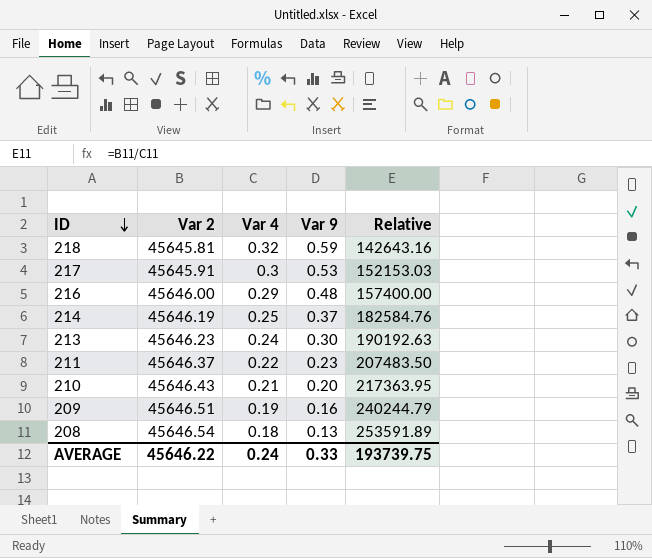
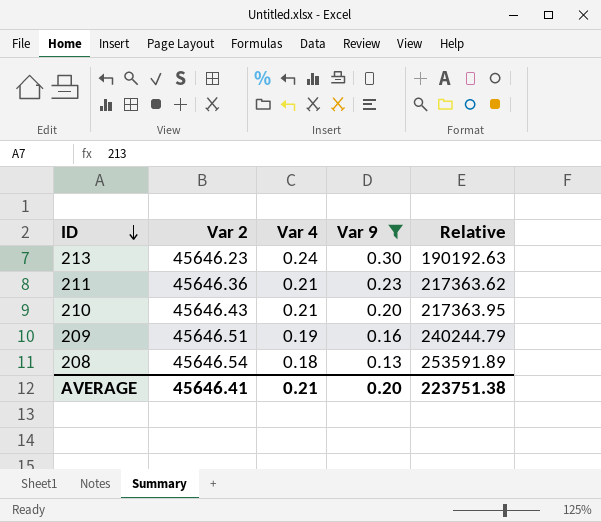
filter: none -> Var 9 <= 0.30
211 | Var 2: 45646.37 -> 45646.36
211 | Var 4: 0.22 -> 0.21
211 | Relative: 207483.50 -> 217363.62
AVERAGE | Var 2: 45646.22 -> 45646.41
AVERAGE | Var 4: 0.24 -> 0.21
AVERAGE | Var 9: 0.33 -> 0.20
AVERAGE | Relative: 193739.75 -> 223751.38

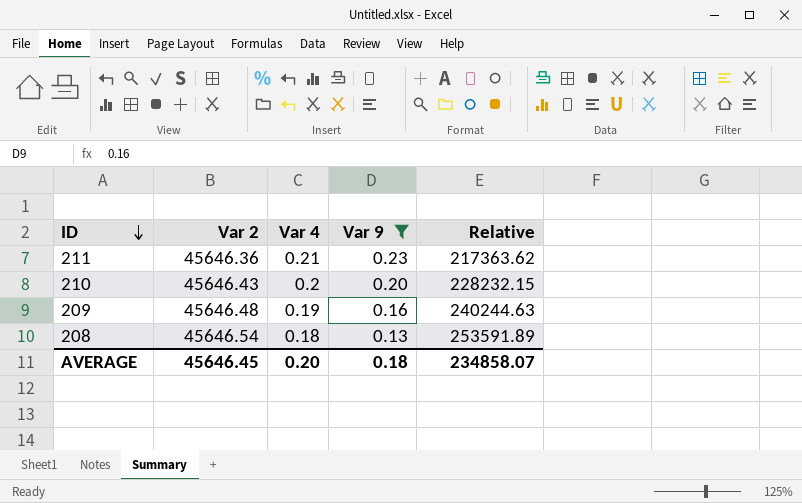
row 213: 45646.23 | 0.24 | 0.30 | 190192.63 -> none
210 | Var 4: 0.21 -> 0.2
210 | Relative: 217363.95 -> 228232.15
209 | Var 2: 45646.51 -> 45646.48
209 | Relative: 240244.79 -> 240244.63
AVERAGE | Var 2: 45646.41 -> 45646.45
AVERAGE | Var 4: 0.21 -> 0.20
AVERAGE | Var 9: 0.20 -> 0.18
AVERAGE | Relative: 223751.38 -> 234858.07

